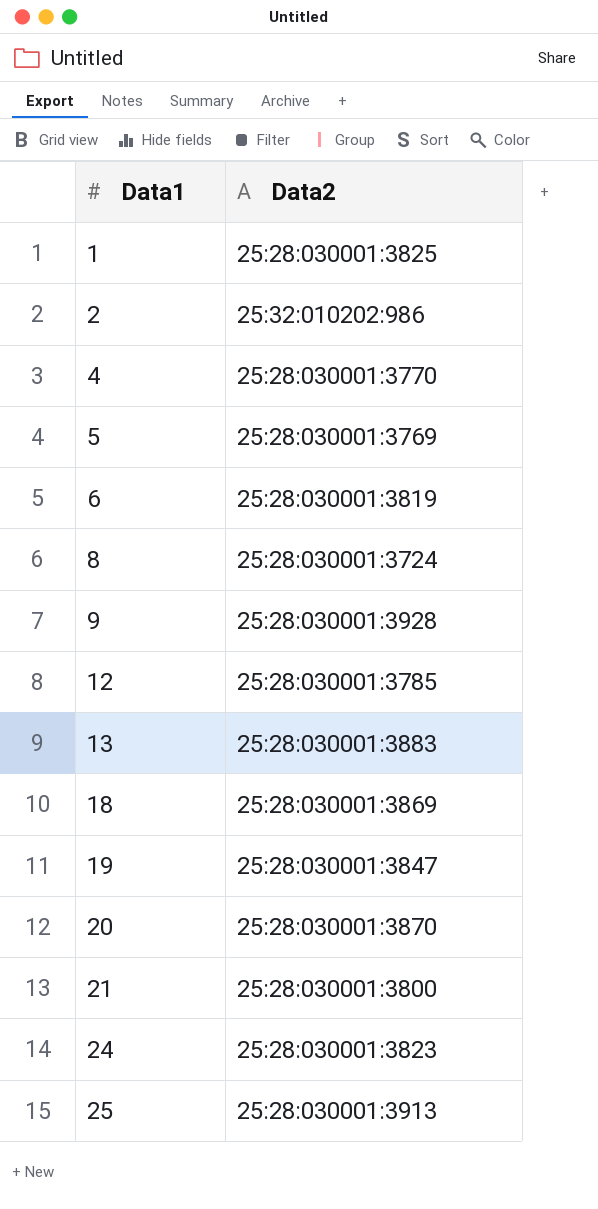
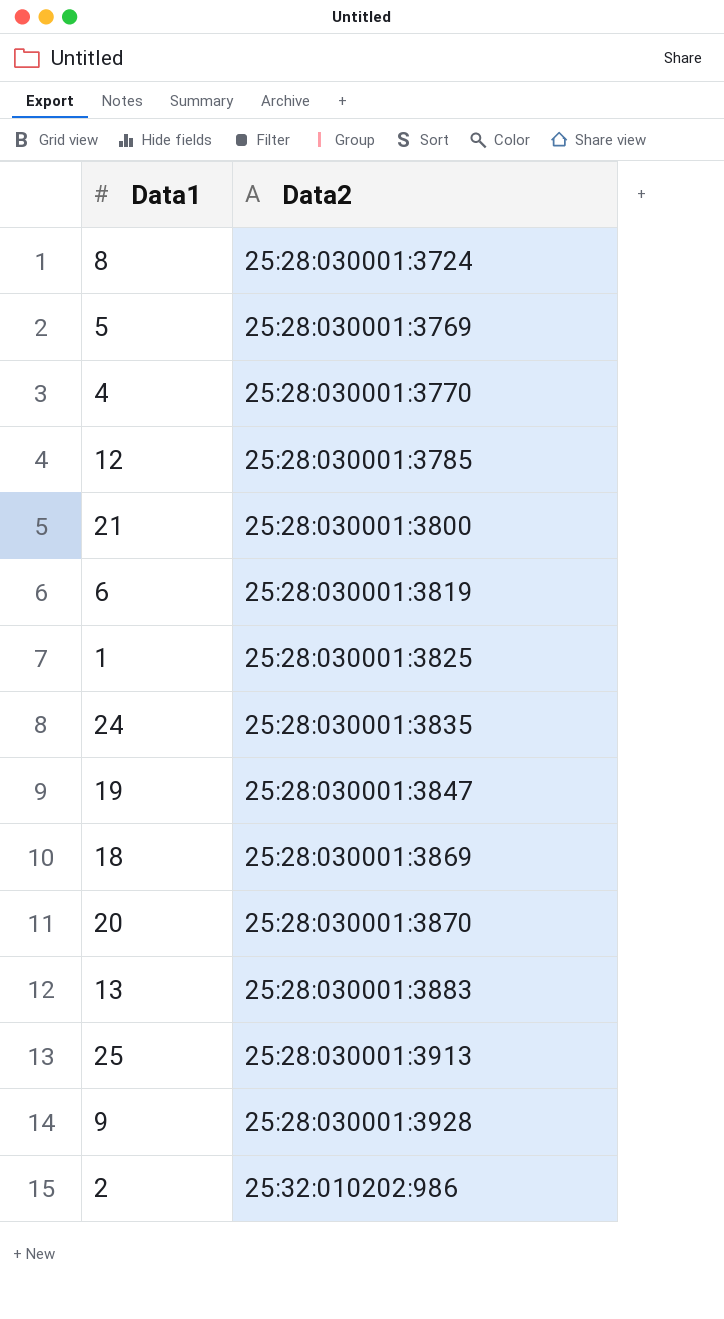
row order: Data1 ascending -> Data2 ascending
24 | Data2: 25:28:030001:3823 -> 25:28:030001:3835

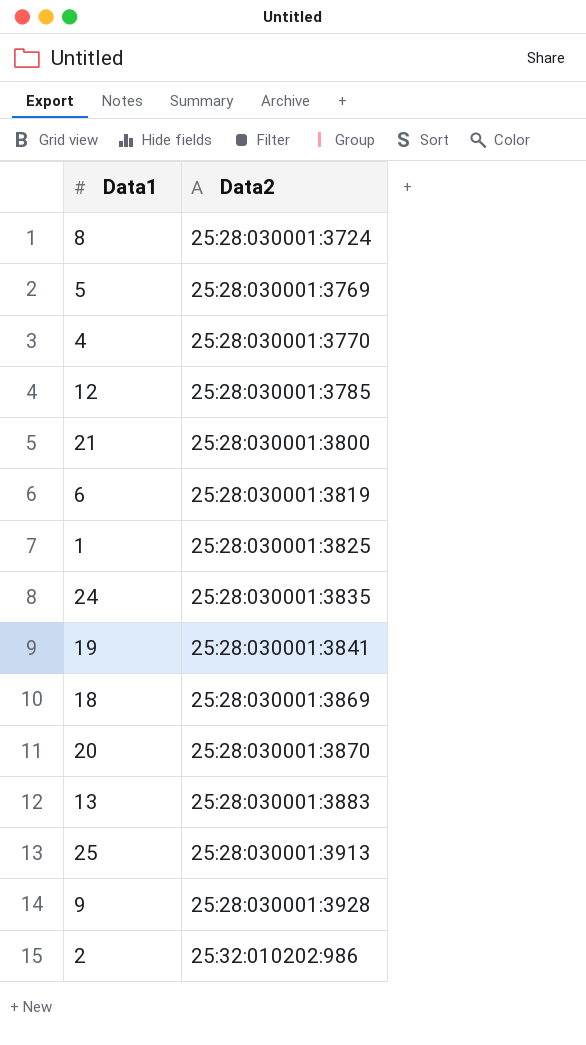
19 | Data2: 25:28:030001:3847 -> 25:28:030001:3841

